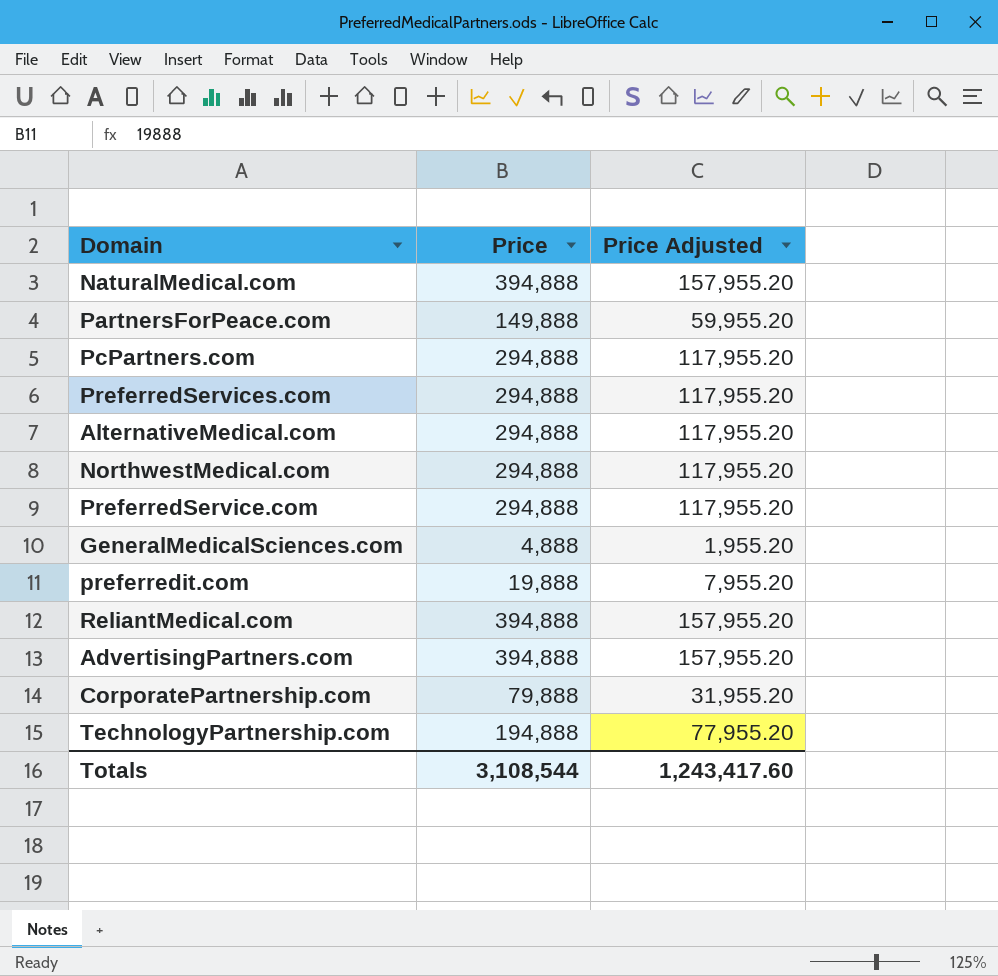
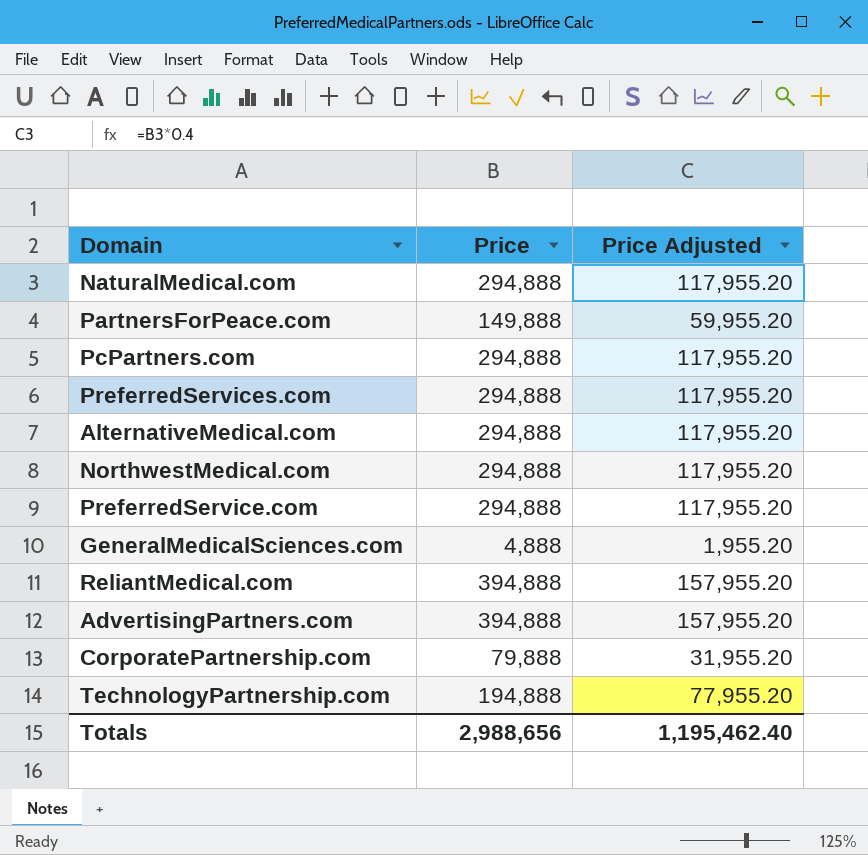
row preferredit.com: 19,888 | 7,955.20 -> none
NaturalMedical.com | Price: 394,888 -> 294,888
NaturalMedical.com | Price Adjusted: 157,955.20 -> 117,955.20
Totals | Price: 3,108,544 -> 2,988,656
Totals | Price Adjusted: 1,243,417.60 -> 1,195,462.40

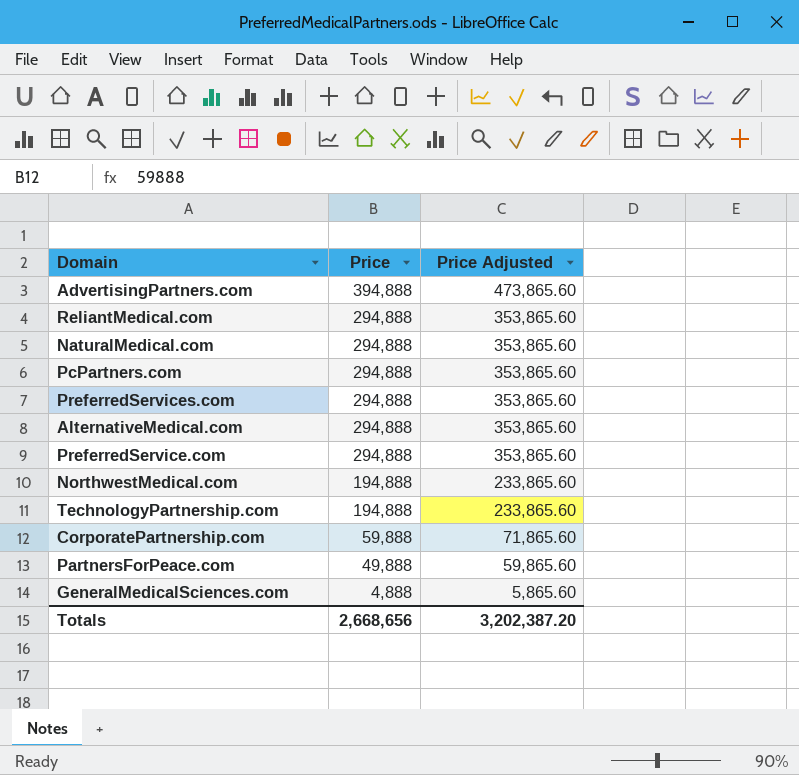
row order: none -> Price descending
column Price Adjusted | formula: [Price] * 0.4 -> [Price] * 1.2
ReliantMedical.com | Price: 394,888 -> 294,888
NorthwestMedical.com | Price: 294,888 -> 194,888
CorporatePartnership.com | Price: 79,888 -> 59,888
PartnersForPeace.com | Price: 149,888 -> 49,888
Totals | Price: 2,988,656 -> 2,668,656
Totals | Price Adjusted: 1,195,462.40 -> 3,202,387.20

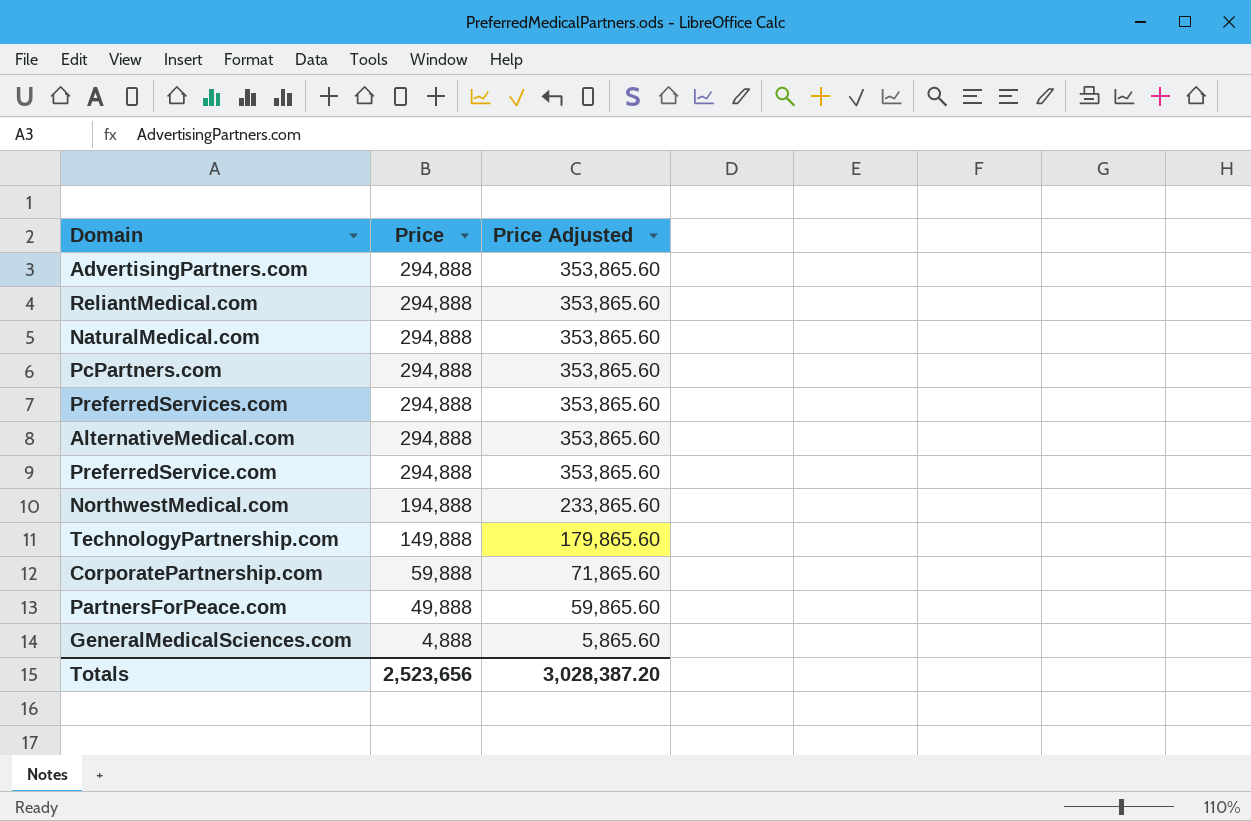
AdvertisingPartners.com | Price: 394,888 -> 294,888
AdvertisingPartners.com | Price Adjusted: 473,865.60 -> 353,865.60
TechnologyPartnership.com | Price: 194,888 -> 149,888
TechnologyPartnership.com | Price Adjusted: 233,865.60 -> 179,865.60
Totals | Price: 2,668,656 -> 2,523,656
Totals | Price Adjusted: 3,202,387.20 -> 3,028,387.20

